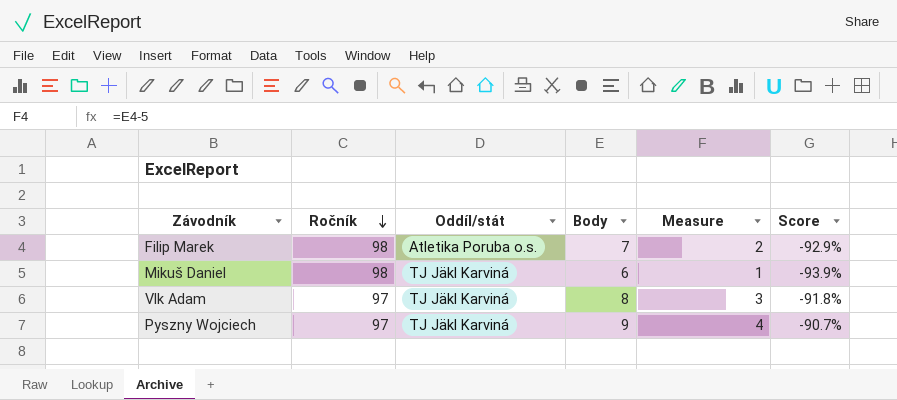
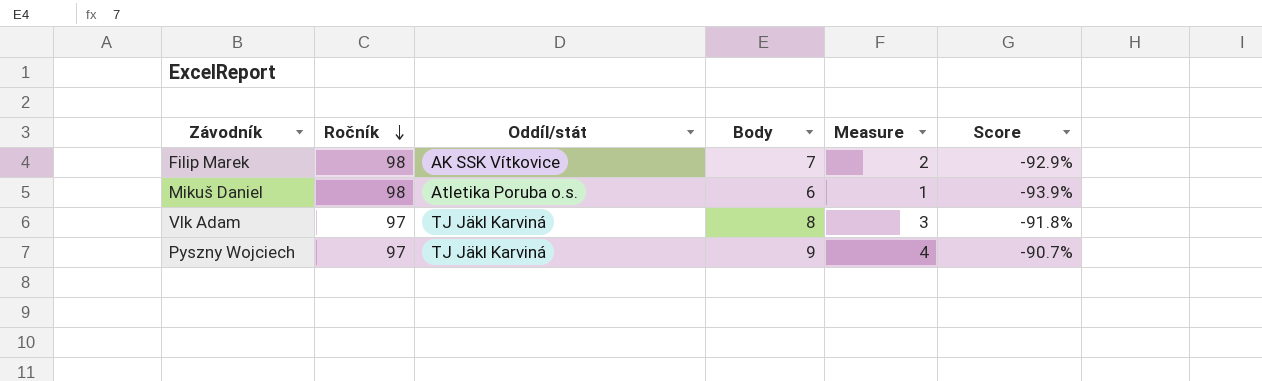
Filip Marek | Oddíl/stát: Atletika Poruba o.s. -> AK SSK Vítkovice
Mikuš Daniel | Oddíl/stát: TJ Jäkl Karviná -> Atletika Poruba o.s.

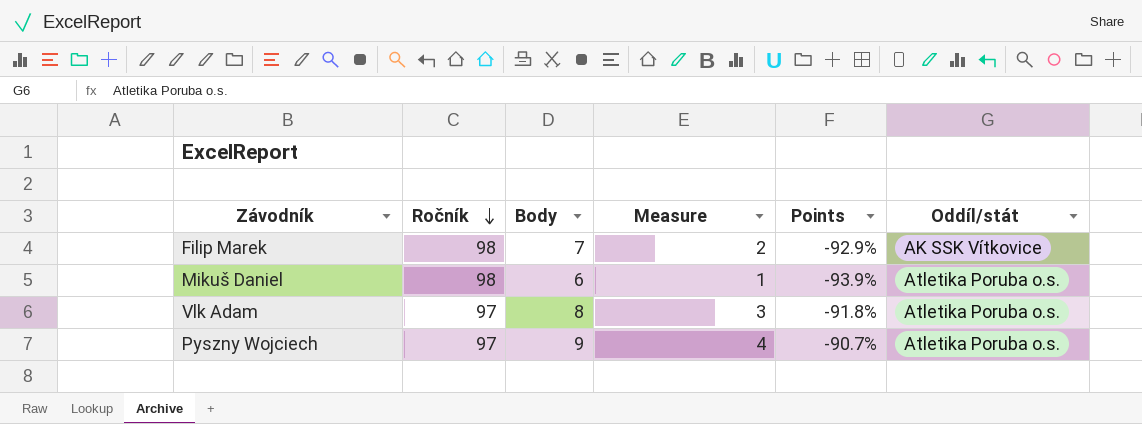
column name: Score -> Points
column Oddíl/stát | position: 3 -> 6
Vlk Adam | Oddíl/stát: TJ Jäkl Karviná -> Atletika Poruba o.s.
Pyszny Wojciech | Oddíl/stát: TJ Jäkl Karviná -> Atletika Poruba o.s.

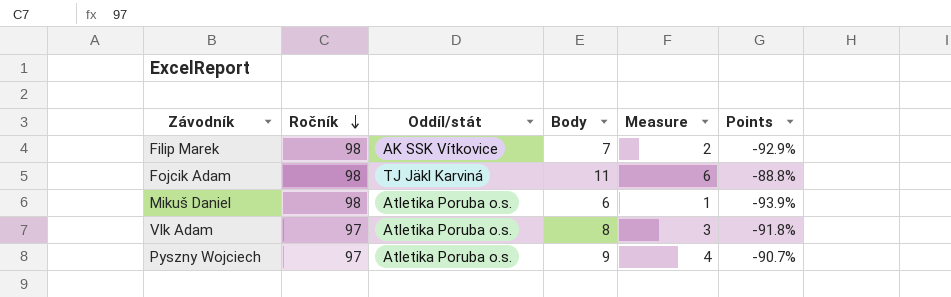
column Oddíl/stát | position: 6 -> 3
row Fojcik Adam: none -> 98 | TJ Jäkl Karviná | 11 | 6 | -88.8%

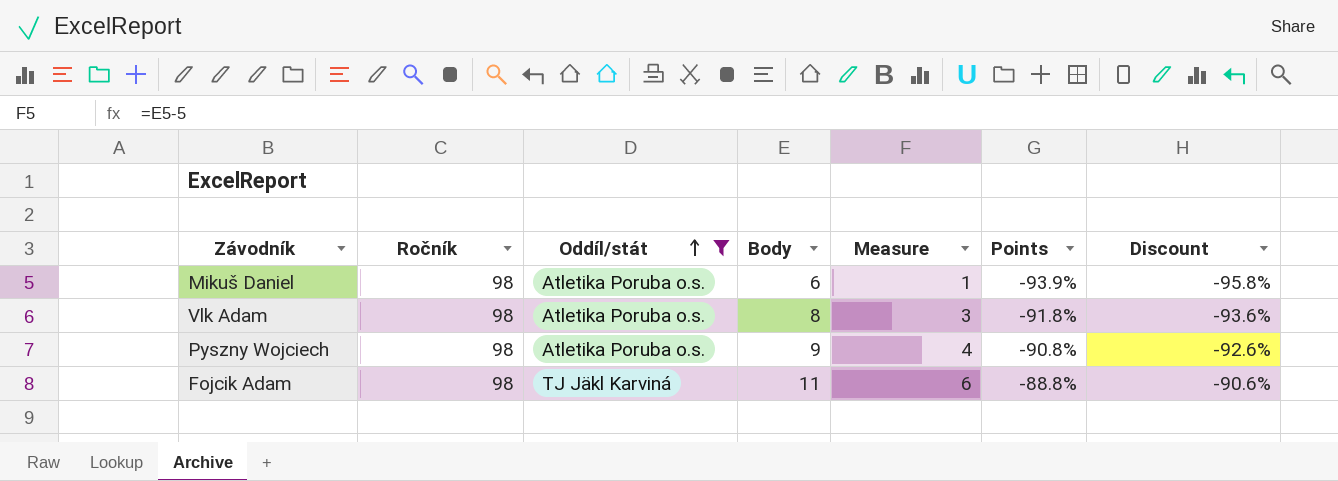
filter: none -> Oddíl/stát != AK SSK Vítkovice
row order: Ročník descending -> Oddíl/stát ascending
column Discount | formula: none -> [Points] * 1.02
Vlk Adam | Ročník: 97 -> 98
Pyszny Wojciech | Ročník: 97 -> 98
Pyszny Wojciech | Points: -90.7% -> -90.8%

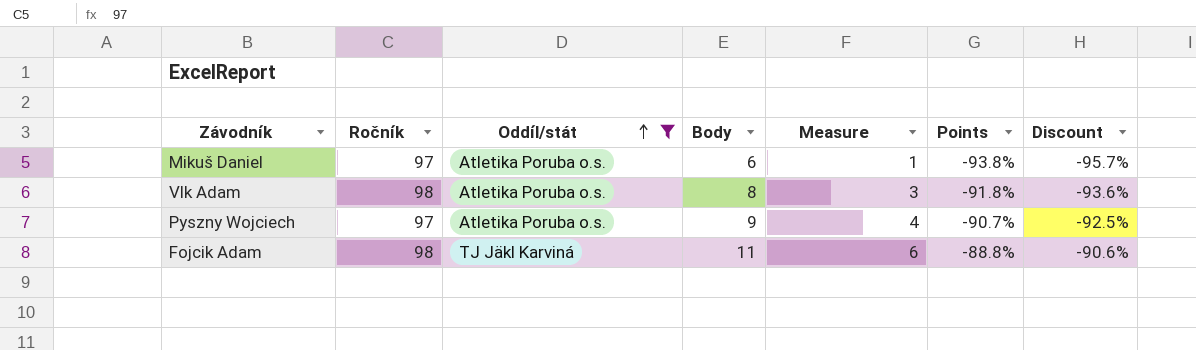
Mikuš Daniel | Ročník: 98 -> 97
Mikuš Daniel | Points: -93.9% -> -93.8%
Mikuš Daniel | Discount: -95.8% -> -95.7%
Pyszny Wojciech | Ročník: 98 -> 97
Pyszny Wojciech | Points: -90.8% -> -90.7%
Pyszny Wojciech | Discount: -92.6% -> -92.5%

